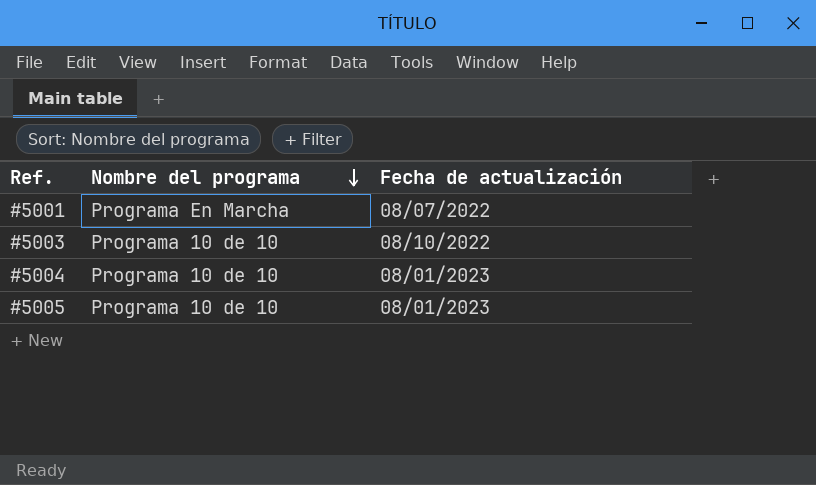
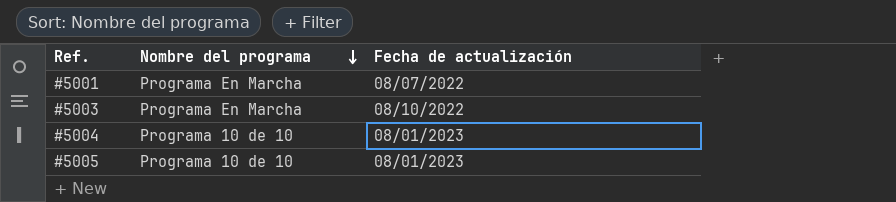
#5003 | Nombre del programa: Programa 10 de 10 -> Programa En Marcha

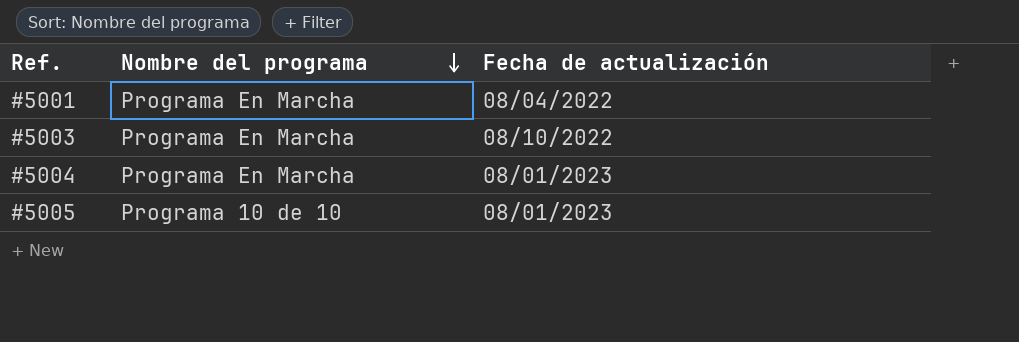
#5001 | Fecha de actualización: 08/07/2022 -> 08/04/2022
#5004 | Nombre del programa: Programa 10 de 10 -> Programa En Marcha

